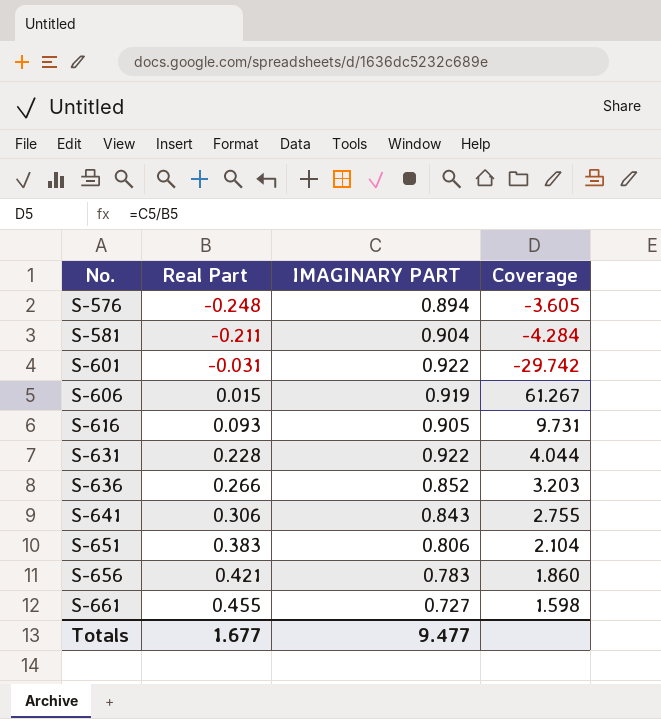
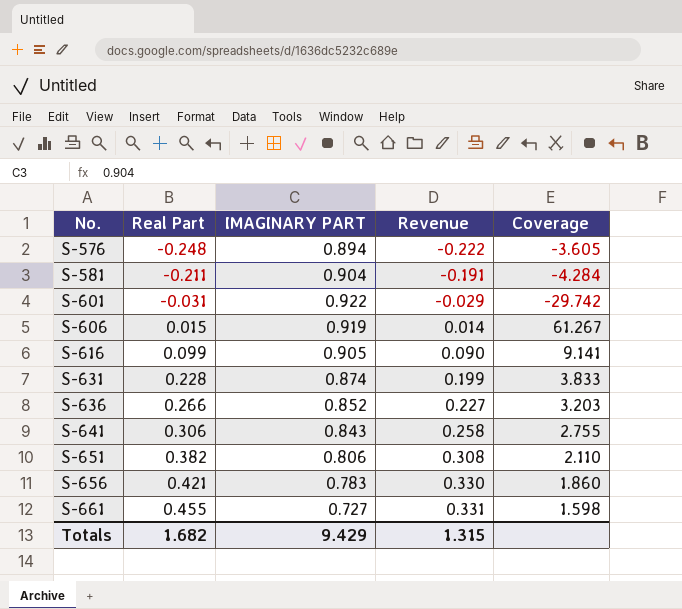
column Revenue | formula: none -> [Real Part] * [IMAGINARY PART]
S-616 | Real Part: 0.093 -> 0.099
S-616 | Coverage: 9.731 -> 9.141
S-631 | IMAGINARY PART: 0.922 -> 0.874
S-631 | Coverage: 4.044 -> 3.833
S-651 | Real Part: 0.383 -> 0.382
S-651 | Coverage: 2.104 -> 2.110
Totals | Real Part: 1.677 -> 1.682
Totals | IMAGINARY PART: 9.477 -> 9.429

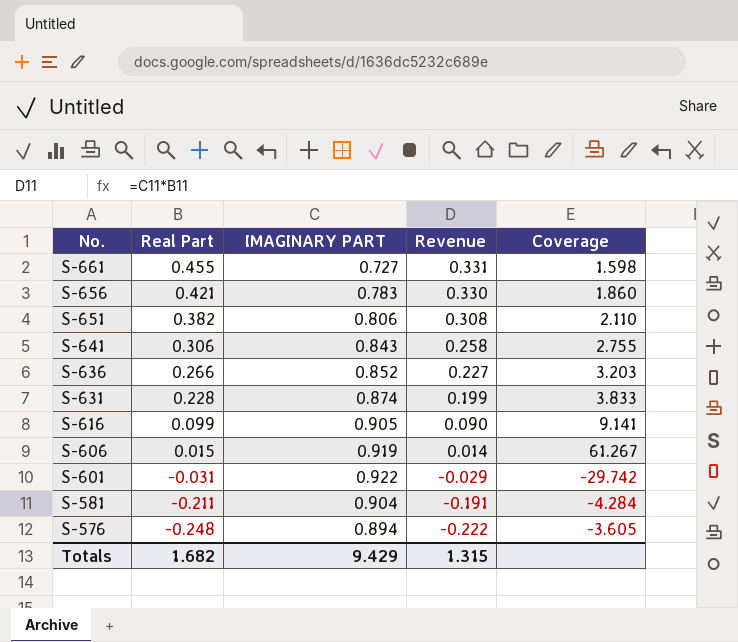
row order: No. ascending -> No. descending

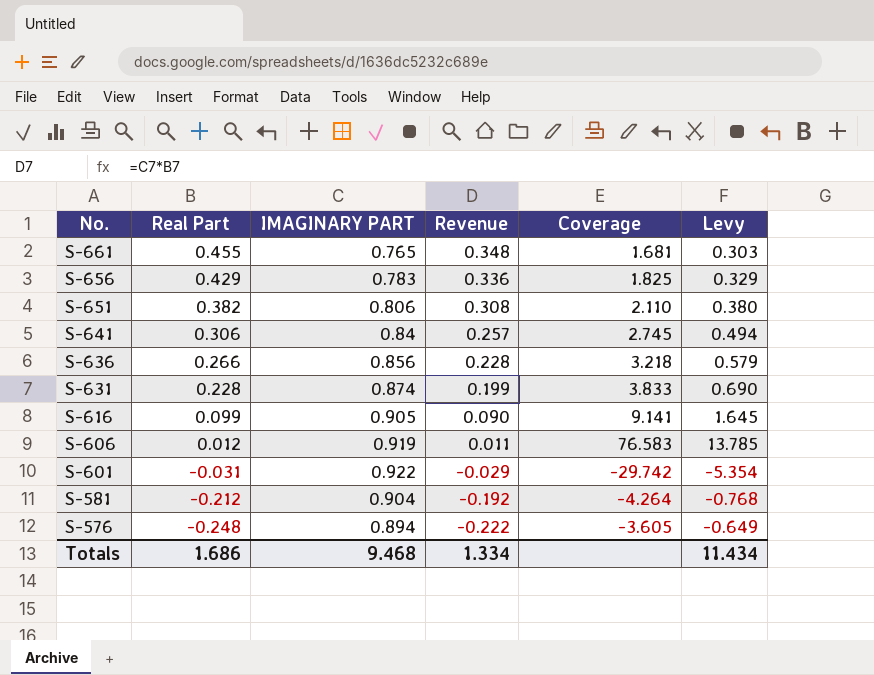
column Levy | formula: none -> [Coverage] * 0.18
S-661 | IMAGINARY PART: 0.727 -> 0.765
S-661 | Revenue: 0.331 -> 0.348
S-661 | Coverage: 1.598 -> 1.681
S-656 | Real Part: 0.421 -> 0.429
S-656 | Revenue: 0.330 -> 0.336
S-656 | Coverage: 1.860 -> 1.825
S-641 | IMAGINARY PART: 0.843 -> 0.84
S-641 | Revenue: 0.258 -> 0.257
S-641 | Coverage: 2.755 -> 2.745
S-636 | IMAGINARY PART: 0.852 -> 0.856
S-636 | Revenue: 0.227 -> 0.228
S-636 | Coverage: 3.203 -> 3.218
S-606 | Real Part: 0.015 -> 0.012
S-606 | Revenue: 0.014 -> 0.011
S-606 | Coverage: 61.267 -> 76.583
S-581 | Real Part: -0.211 -> -0.212
S-581 | Revenue: -0.191 -> -0.192
S-581 | Coverage: -4.284 -> -4.264
Totals | Real Part: 1.682 -> 1.686
Totals | IMAGINARY PART: 9.429 -> 9.468
Totals | Revenue: 1.315 -> 1.334

